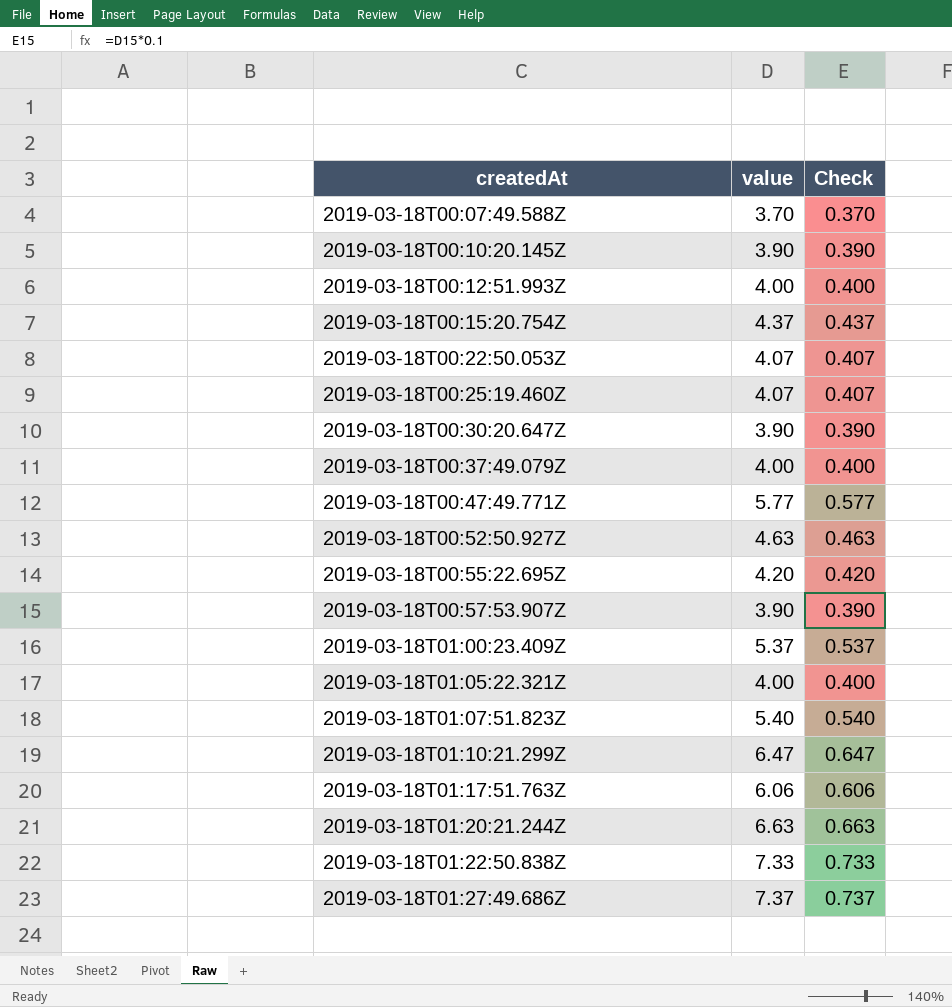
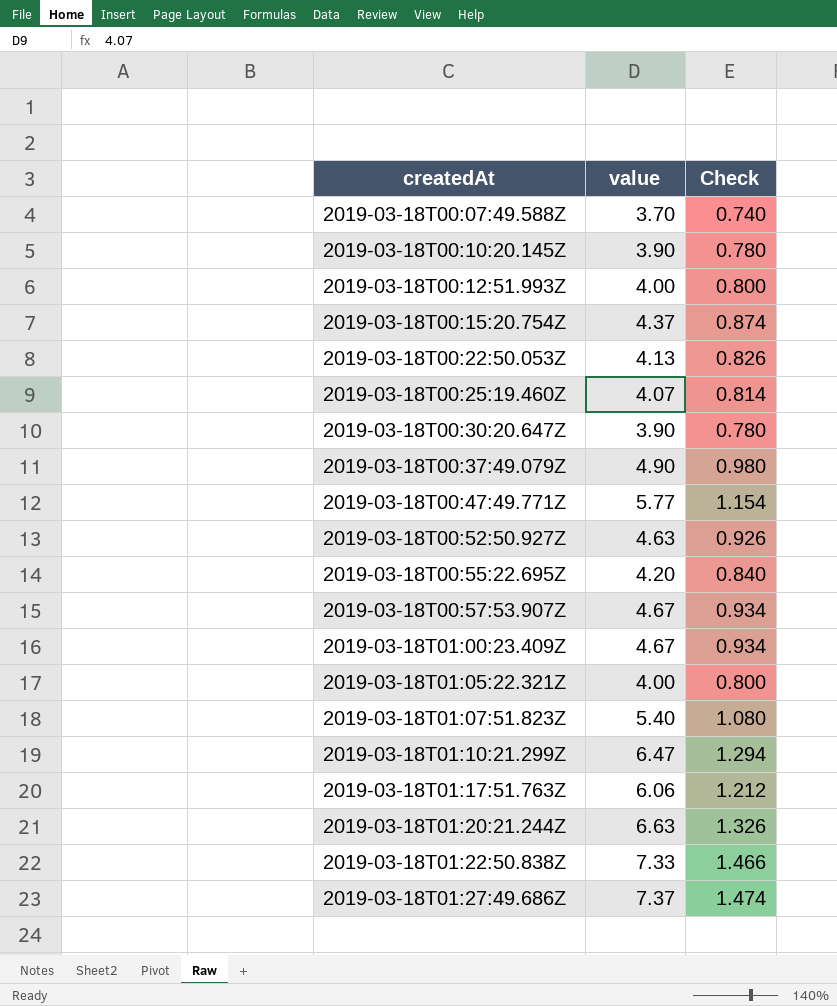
column Check | formula: [value] * 0.1 -> [value] * 0.2
2019-03-18T00:22:50.053Z | value: 4.07 -> 4.13
2019-03-18T00:37:49.079Z | value: 4.00 -> 4.90
2019-03-18T00:57:53.907Z | value: 3.90 -> 4.67
2019-03-18T01:00:23.409Z | value: 5.37 -> 4.67

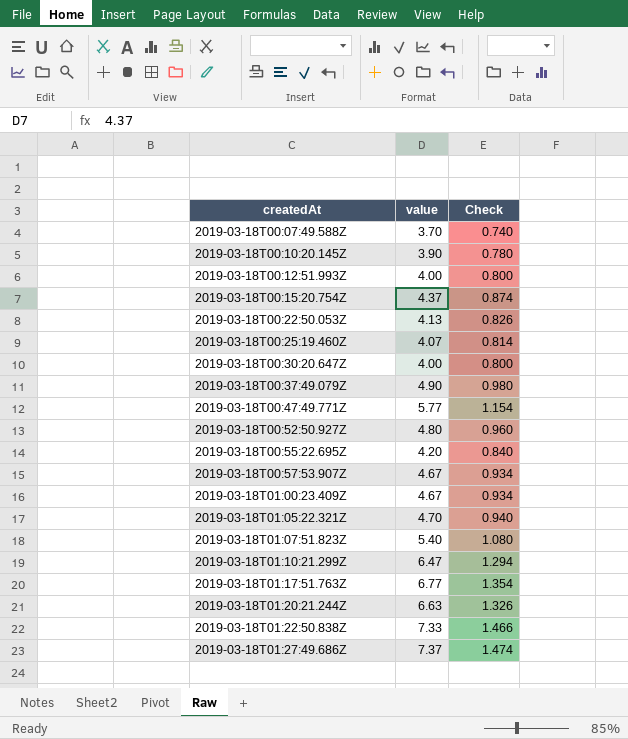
2019-03-18T00:30:20.647Z | value: 3.90 -> 4.00
2019-03-18T00:30:20.647Z | Check: 0.780 -> 0.800
2019-03-18T00:52:50.927Z | value: 4.63 -> 4.80
2019-03-18T00:52:50.927Z | Check: 0.926 -> 0.960
2019-03-18T01:05:22.321Z | value: 4.00 -> 4.70
2019-03-18T01:05:22.321Z | Check: 0.800 -> 0.940
2019-03-18T01:17:51.763Z | value: 6.06 -> 6.77
2019-03-18T01:17:51.763Z | Check: 1.212 -> 1.354

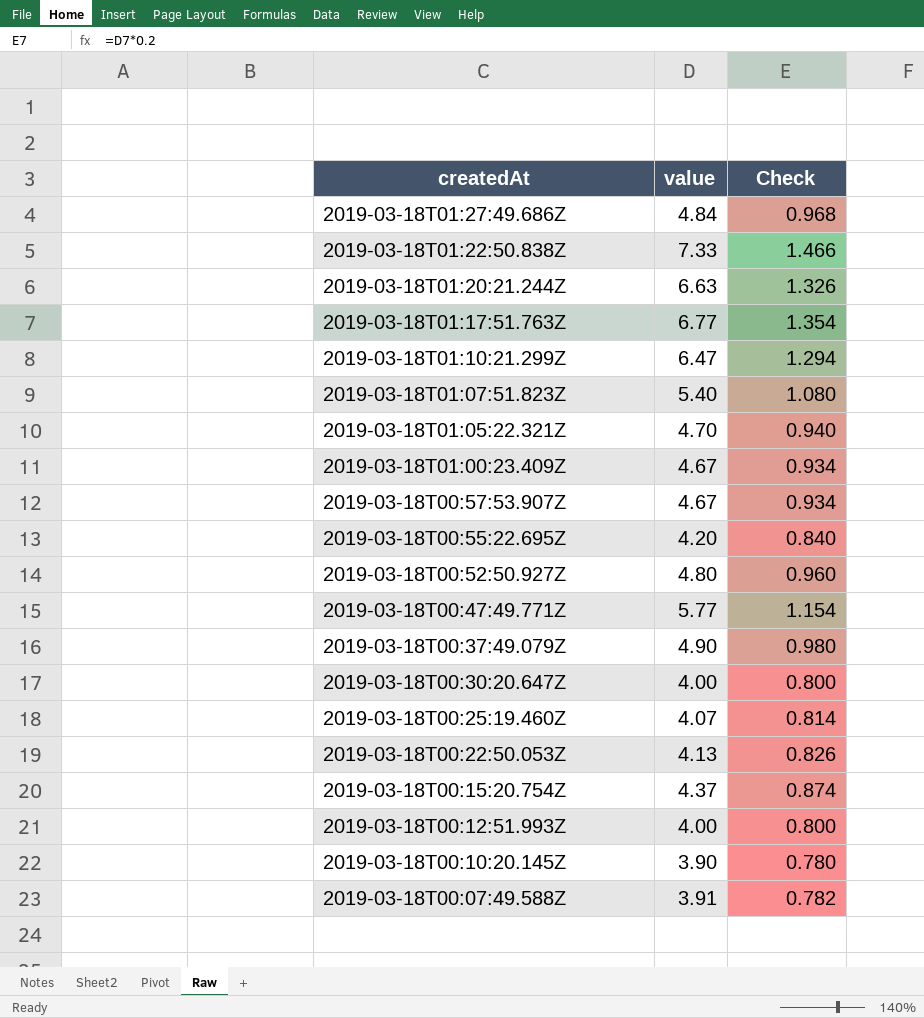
row order: createdAt ascending -> createdAt descending
2019-03-18T01:27:49.686Z | value: 7.37 -> 4.84
2019-03-18T01:27:49.686Z | Check: 1.474 -> 0.968
2019-03-18T00:07:49.588Z | value: 3.70 -> 3.91
2019-03-18T00:07:49.588Z | Check: 0.740 -> 0.782

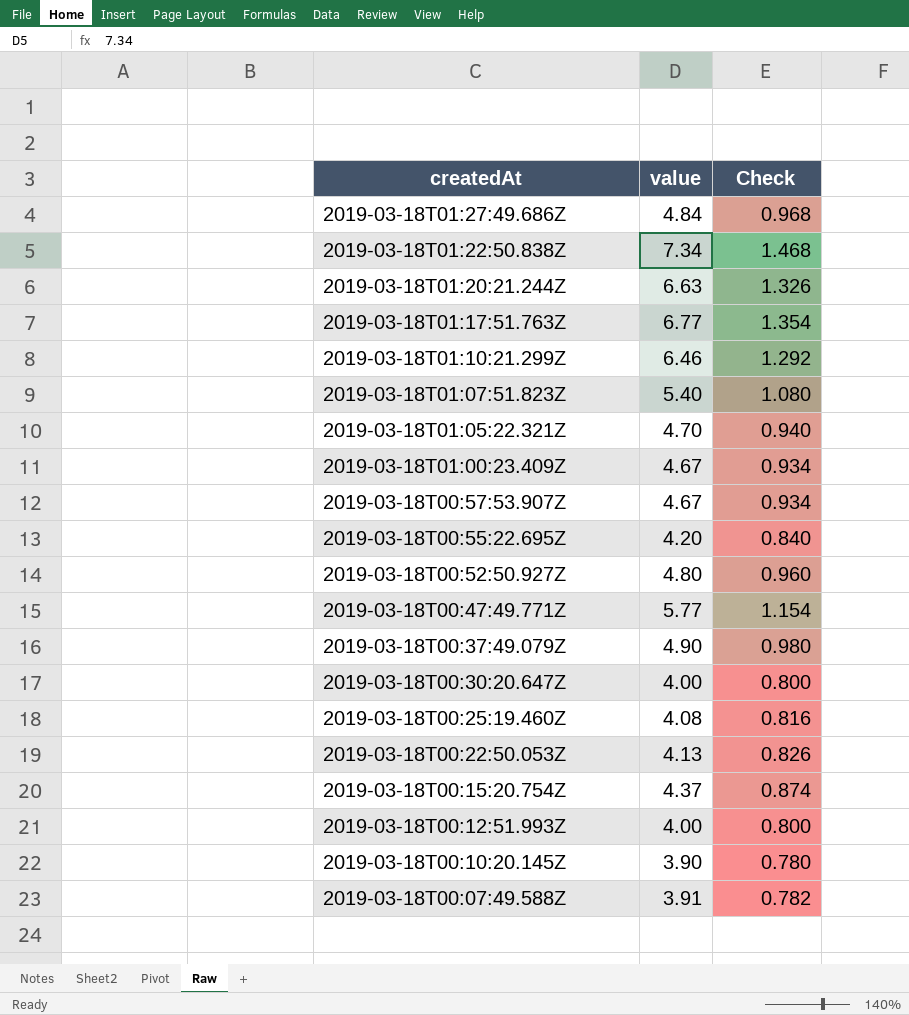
2019-03-18T01:22:50.838Z | value: 7.33 -> 7.34
2019-03-18T01:22:50.838Z | Check: 1.466 -> 1.468
2019-03-18T01:10:21.299Z | value: 6.47 -> 6.46
2019-03-18T01:10:21.299Z | Check: 1.294 -> 1.292
2019-03-18T00:25:19.460Z | value: 4.07 -> 4.08
2019-03-18T00:25:19.460Z | Check: 0.814 -> 0.816

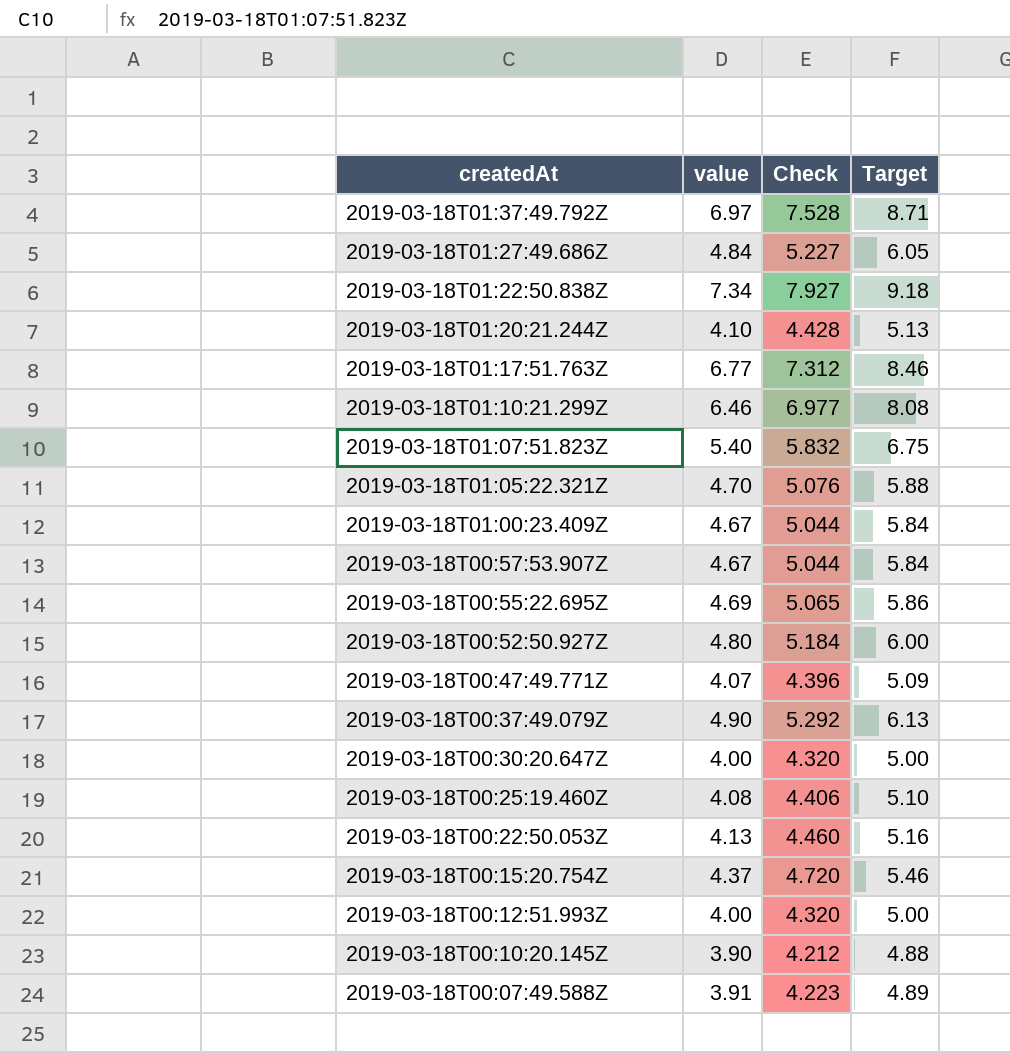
column Check | formula: [value] * 0.2 -> [value] * 1.08
column Target | formula: none -> [value] * 1.25
row 2019-03-18T01:37:49.792Z: none -> 6.97 | 7.528 | 8.71
2019-03-18T01:20:21.244Z | value: 6.63 -> 4.10
2019-03-18T00:55:22.695Z | value: 4.20 -> 4.69
2019-03-18T00:47:49.771Z | value: 5.77 -> 4.07

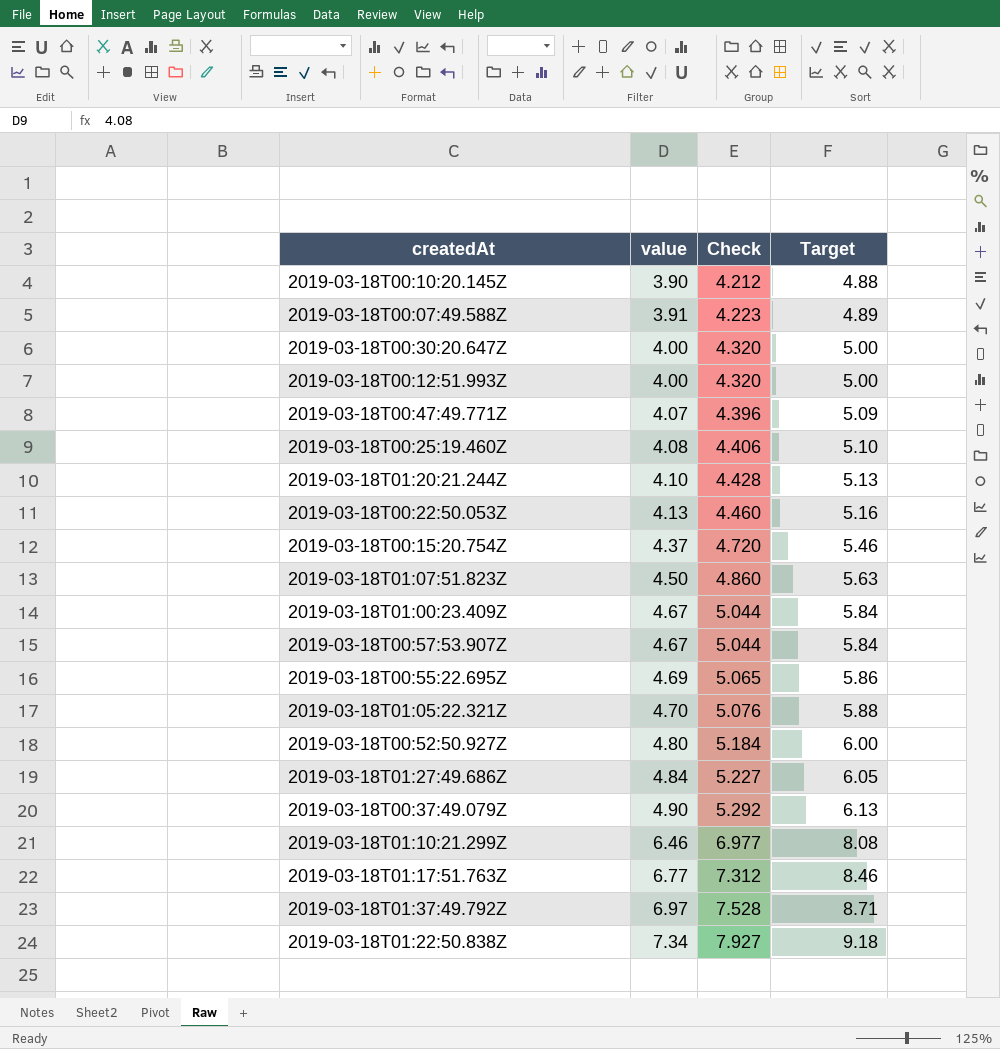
row order: createdAt descending -> value ascending
2019-03-18T01:07:51.823Z | value: 5.40 -> 4.50
2019-03-18T01:07:51.823Z | Check: 5.832 -> 4.860
2019-03-18T01:07:51.823Z | Target: 6.75 -> 5.63

